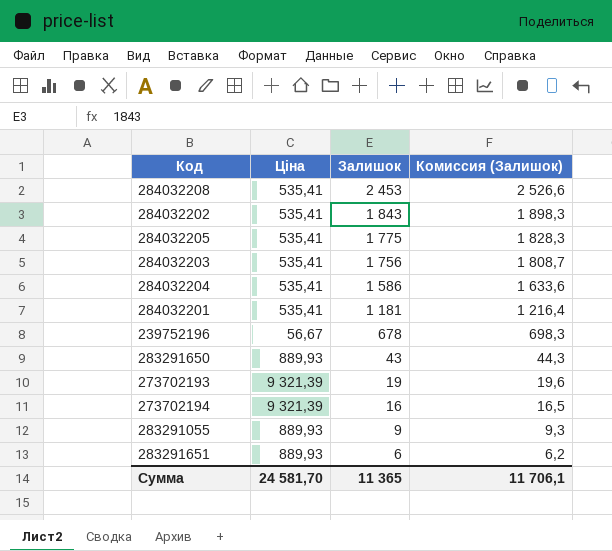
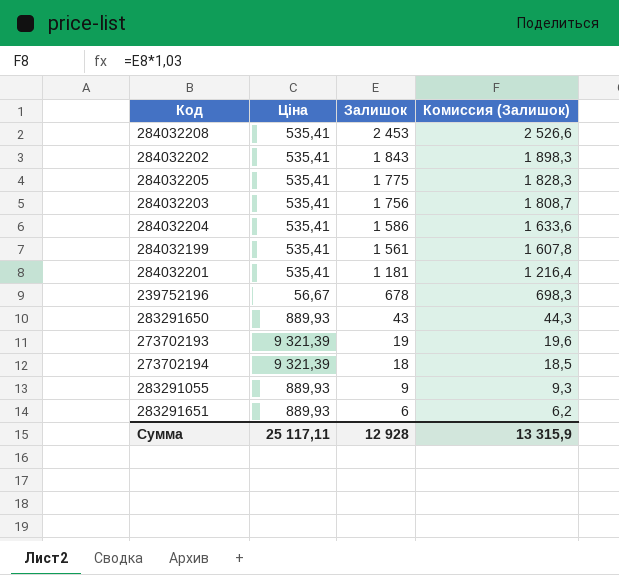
row 284032199: none -> 535,41 | 1 561 | 1 607,8
273702194 | Залишок: 16 -> 18
273702194 | Комиссия (Залишок): 16,5 -> 18,5
Сумма | Ціна: 24 581,70 -> 25 117,11
Сумма | Залишок: 11 365 -> 12 928
Сумма | Комиссия (Залишок): 11 706,1 -> 13 315,9

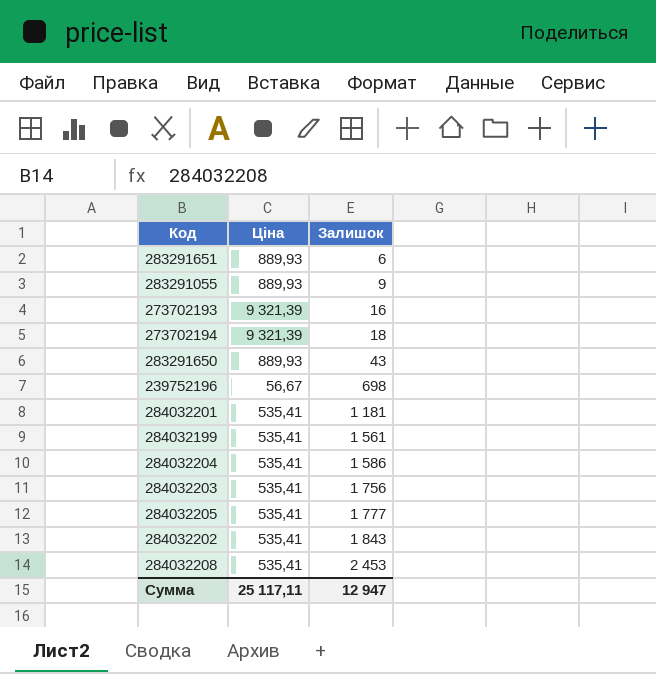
row order: Залишок descending -> Залишок ascending
column Комиссия (Залишок) | formula: [Залишок] * 1,03 -> none
273702193 | Залишок: 19 -> 16
239752196 | Залишок: 678 -> 698
284032205 | Залишок: 1 775 -> 1 777
Сумма | Залишок: 12 928 -> 12 947

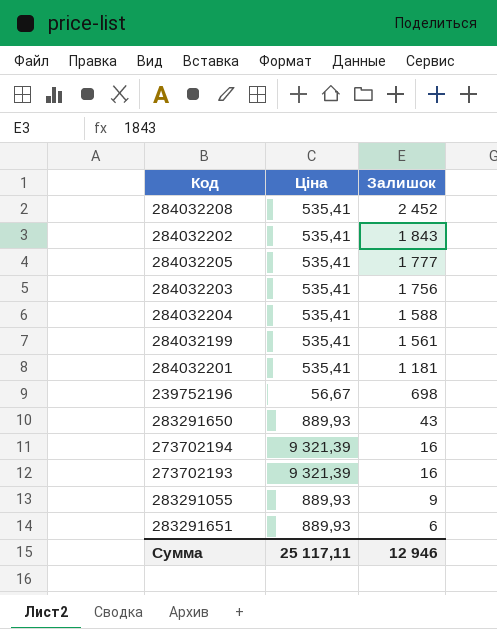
row order: Залишок ascending -> Залишок descending
284032208 | Залишок: 2 453 -> 2 452
284032204 | Залишок: 1 586 -> 1 588
273702194 | Залишок: 18 -> 16
Сумма | Залишок: 12 947 -> 12 946

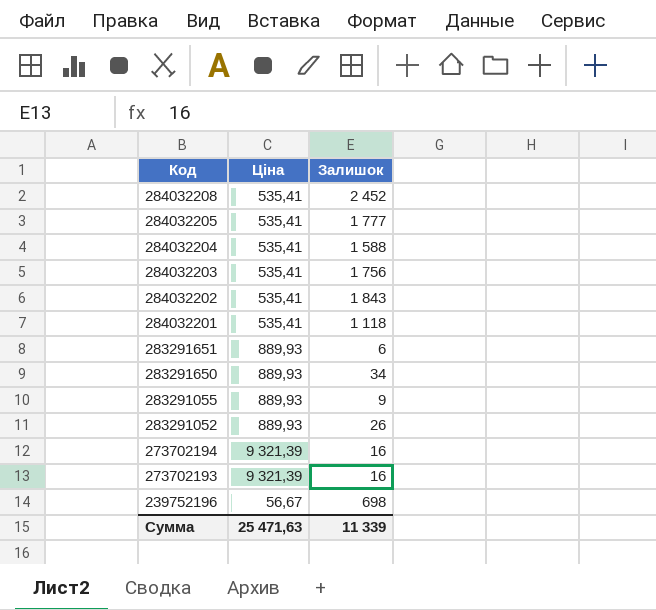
row order: Залишок descending -> Код descending
row 284032199: 535,41 | 1 561 -> none
284032201 | Залишок: 1 181 -> 1 118
283291650 | Залишок: 43 -> 34
row 283291052: none -> 889,93 | 26
Сумма | Ціна: 25 117,11 -> 25 471,63
Сумма | Залишок: 12 946 -> 11 339

